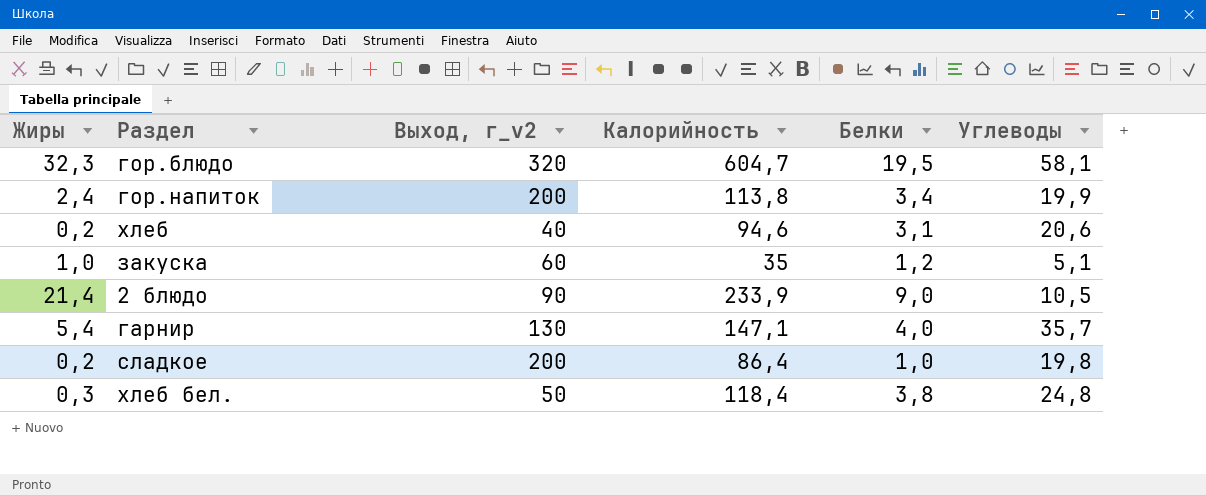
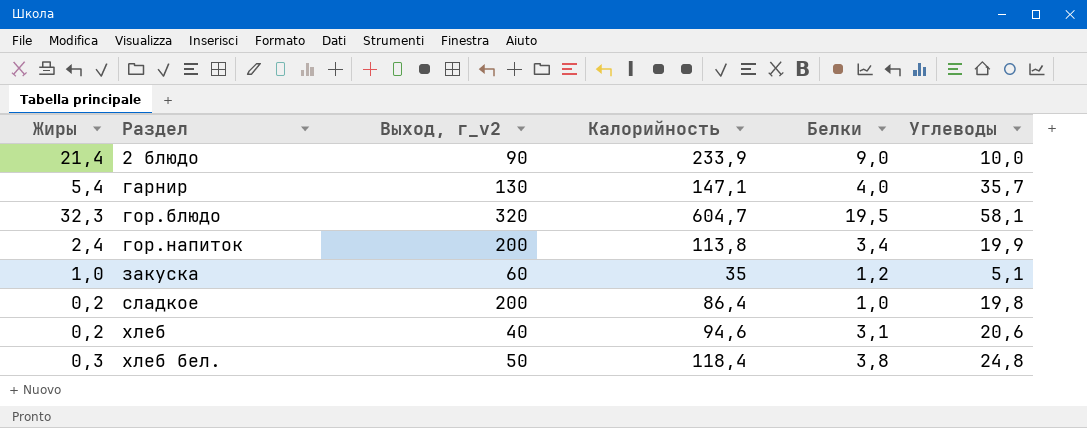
row order: none -> Раздел ascending
2 блюдо | Углеводы: 10,5 -> 10,0

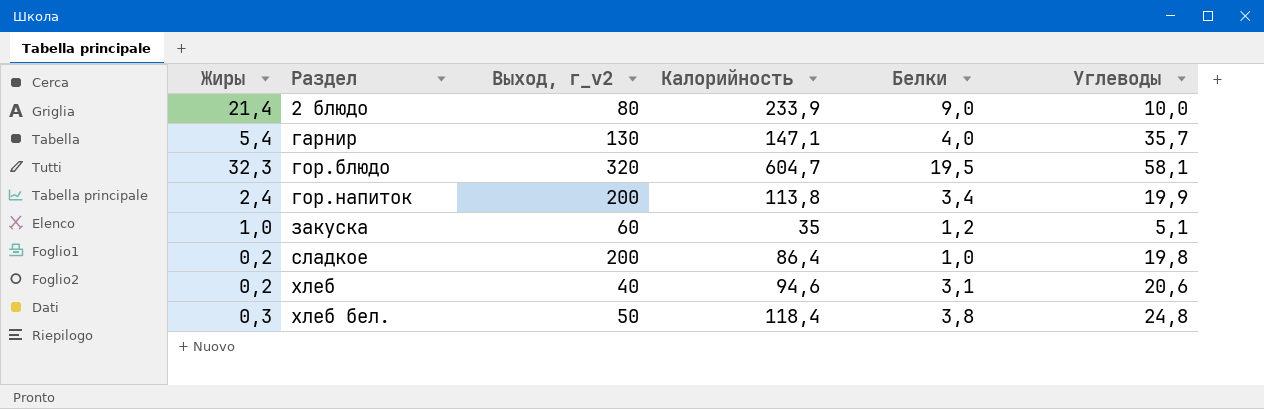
2 блюдо | Выход, г_v2: 90 -> 80

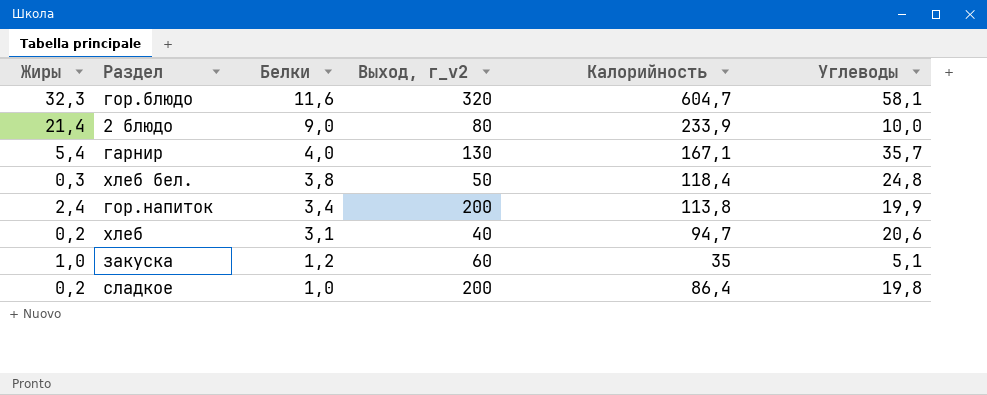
row order: Раздел ascending -> Белки descending
column Белки | position: 5 -> 3
гор.блюдо | Белки: 19,5 -> 11,6
гарнир | Калорийность: 147,1 -> 167,1
хлеб | Калорийность: 94,6 -> 94,7

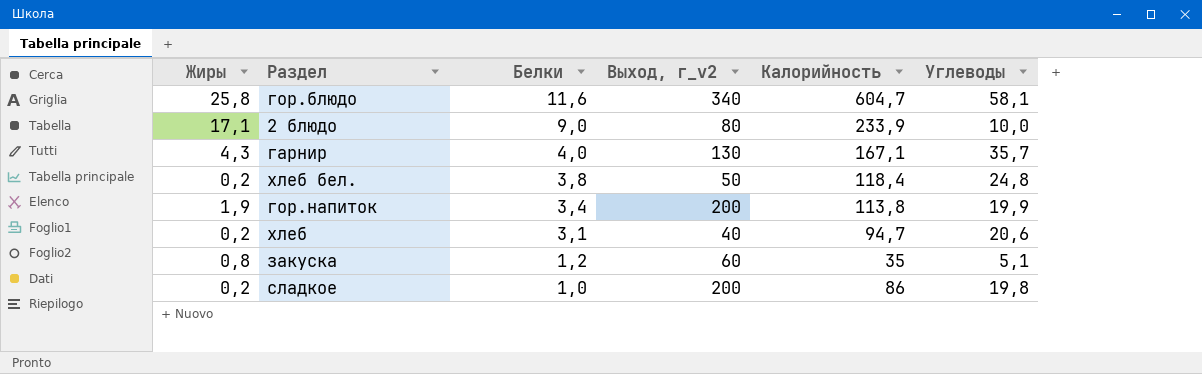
гор.блюдо | Жиры: 32,3 -> 25,8
гор.блюдо | Выход, г_v2: 320 -> 340
2 блюдо | Жиры: 21,4 -> 17,1
гарнир | Жиры: 5,4 -> 4,3
хлеб бел. | Жиры: 0,3 -> 0,2
гор.напиток | Жиры: 2,4 -> 1,9
закуска | Жиры: 1,0 -> 0,8
сладкое | Калорийность: 86,4 -> 86

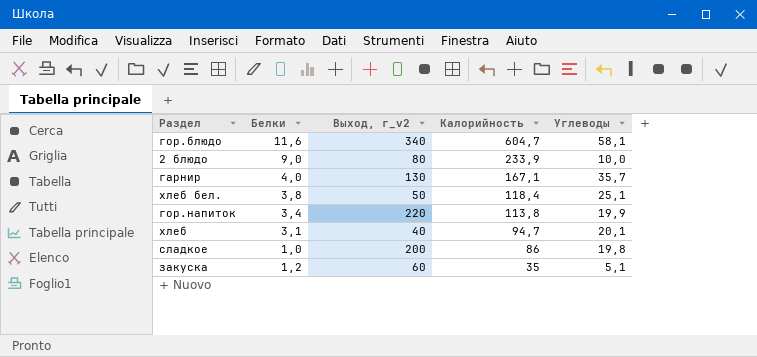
row order: Белки descending -> Калорийность descending
column Жиры | position: 1 -> none
хлеб бел. | Углеводы: 24,8 -> 25,1
гор.напиток | Выход, г_v2: 200 -> 220
хлеб | Углеводы: 20,6 -> 20,1

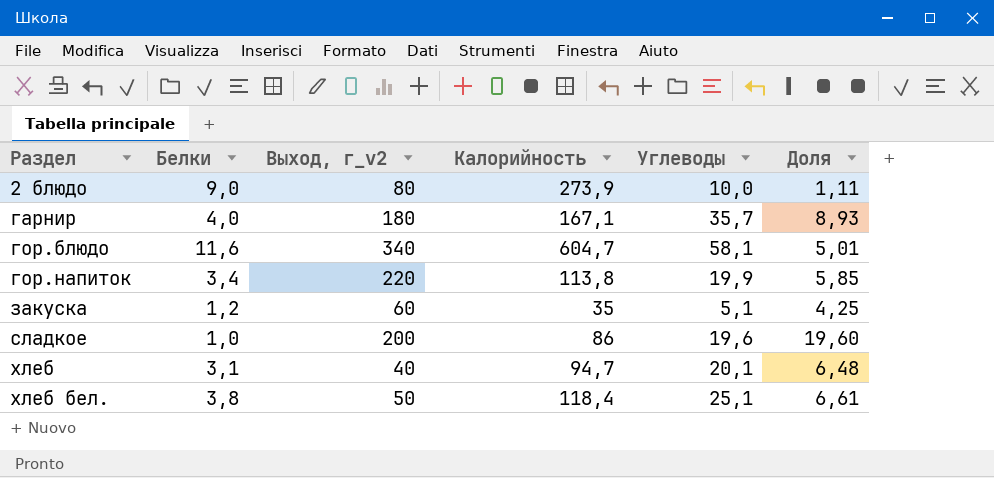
row order: Калорийность descending -> Раздел ascending
column Доля | formula: none -> [Углеводы] / [Белки]
2 блюдо | Калорийность: 233,9 -> 273,9
гарнир | Выход, г_v2: 130 -> 180
сладкое | Углеводы: 19,8 -> 19,6

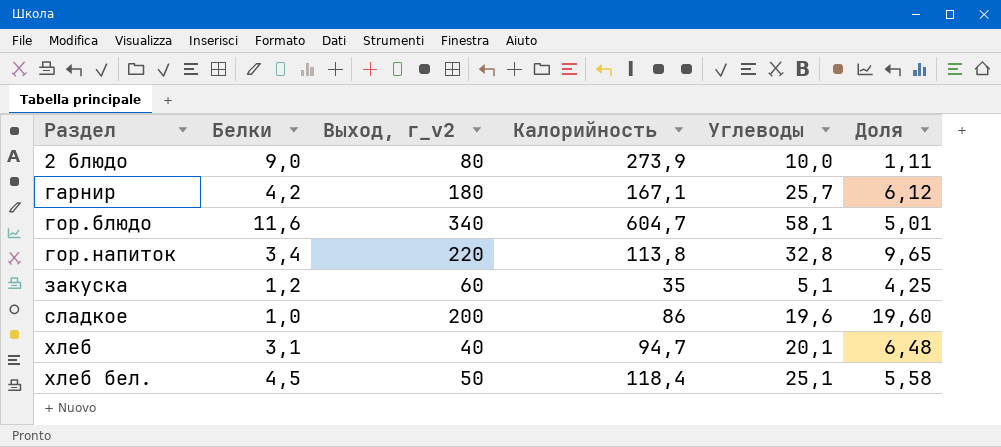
гарнир | Белки: 4,0 -> 4,2
гарнир | Углеводы: 35,7 -> 25,7
гарнир | Доля: 8,93 -> 6,12
гор.напиток | Углеводы: 19,9 -> 32,8
гор.напиток | Доля: 5,85 -> 9,65
хлеб бел. | Белки: 3,8 -> 4,5
хлеб бел. | Доля: 6,61 -> 5,58

